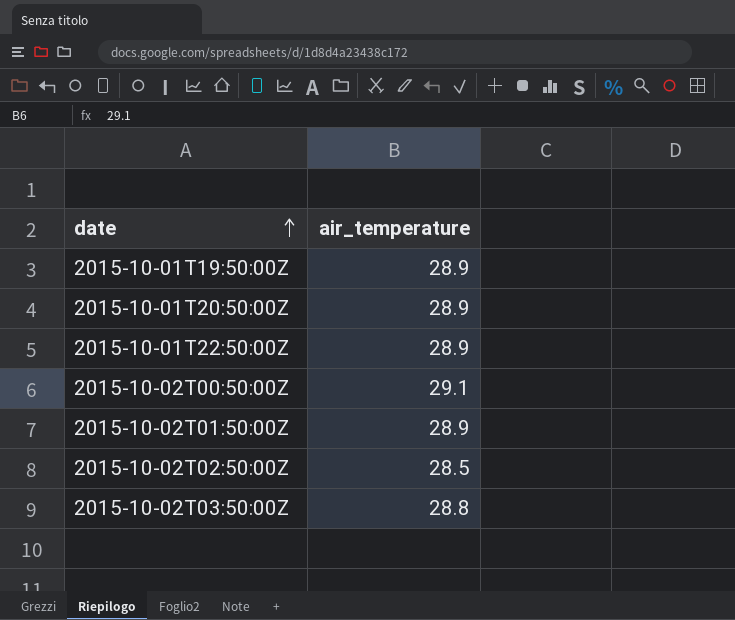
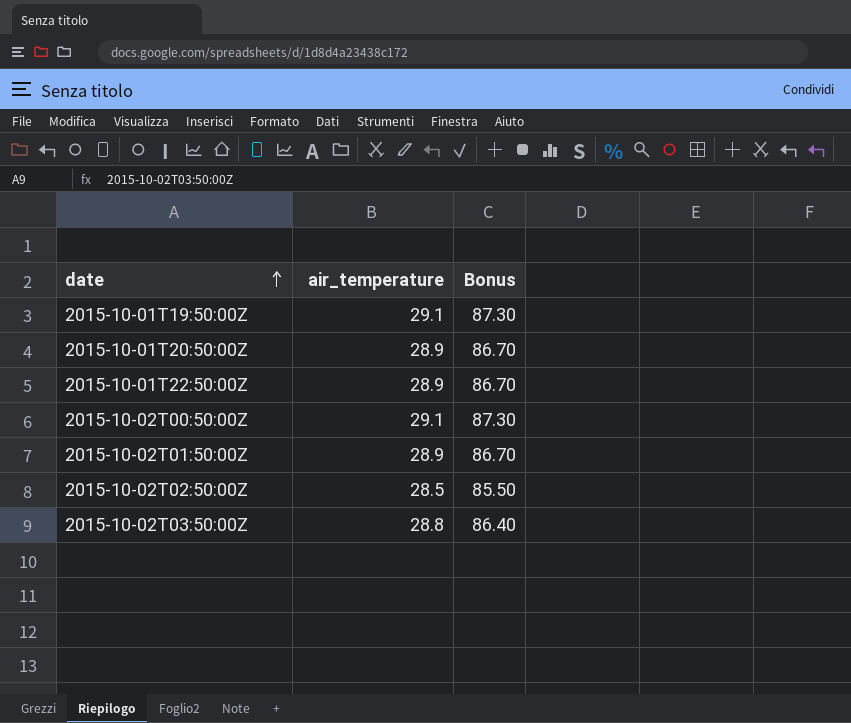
column Bonus | formula: none -> [air_temperature] * 3
2015-10-01T19:50:00Z | air_temperature: 28.9 -> 29.1

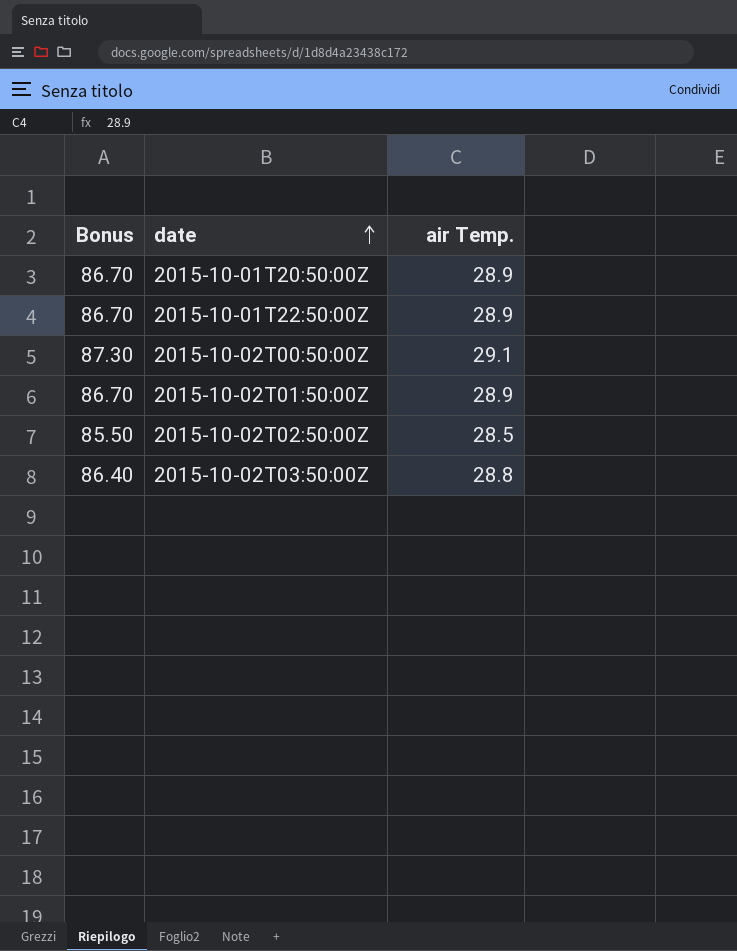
column Bonus | position: 3 -> 1
column name: air_temperature -> air Temp.
row 2015-10-01T19:50:00Z: 29.1 | 87.30 -> none

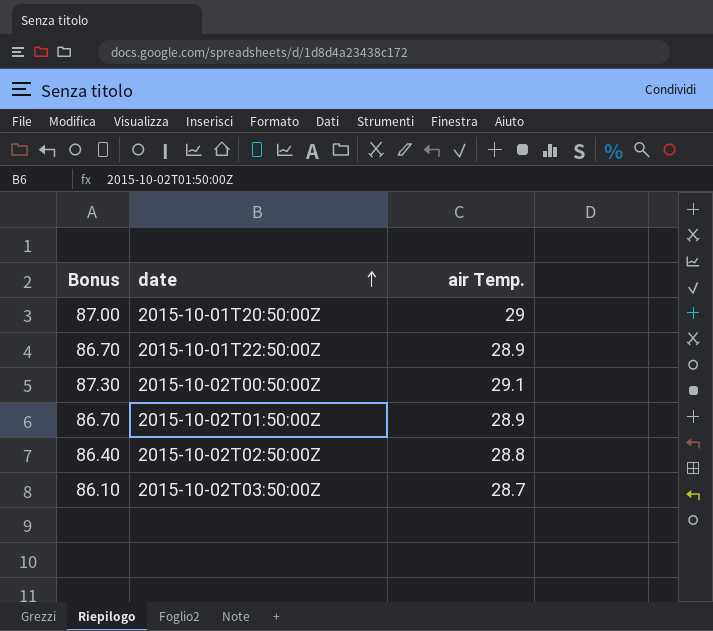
2015-10-01T20:50:00Z | Bonus: 86.70 -> 87.00
2015-10-01T20:50:00Z | air Temp.: 28.9 -> 29
2015-10-02T02:50:00Z | Bonus: 85.50 -> 86.40
2015-10-02T02:50:00Z | air Temp.: 28.5 -> 28.8
2015-10-02T03:50:00Z | Bonus: 86.40 -> 86.10
2015-10-02T03:50:00Z | air Temp.: 28.8 -> 28.7

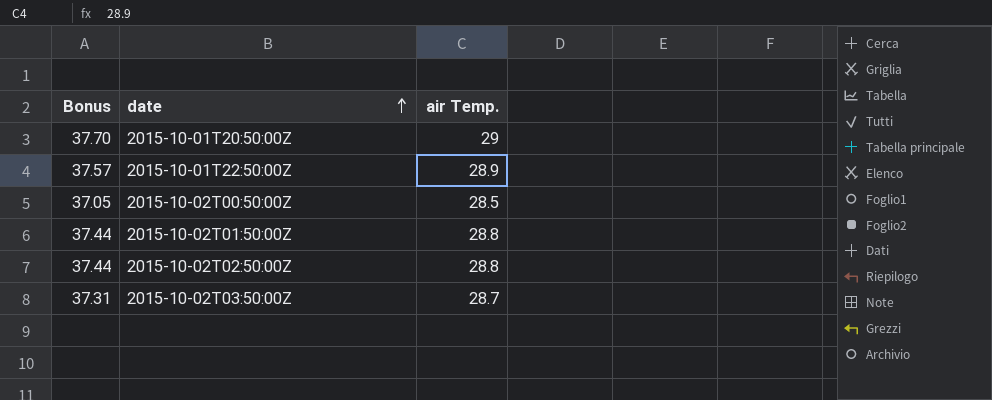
column Bonus | formula: [air Temp.] * 3 -> [air Temp.] * 1.3
2015-10-02T00:50:00Z | air Temp.: 29.1 -> 28.5
2015-10-02T01:50:00Z | air Temp.: 28.9 -> 28.8

